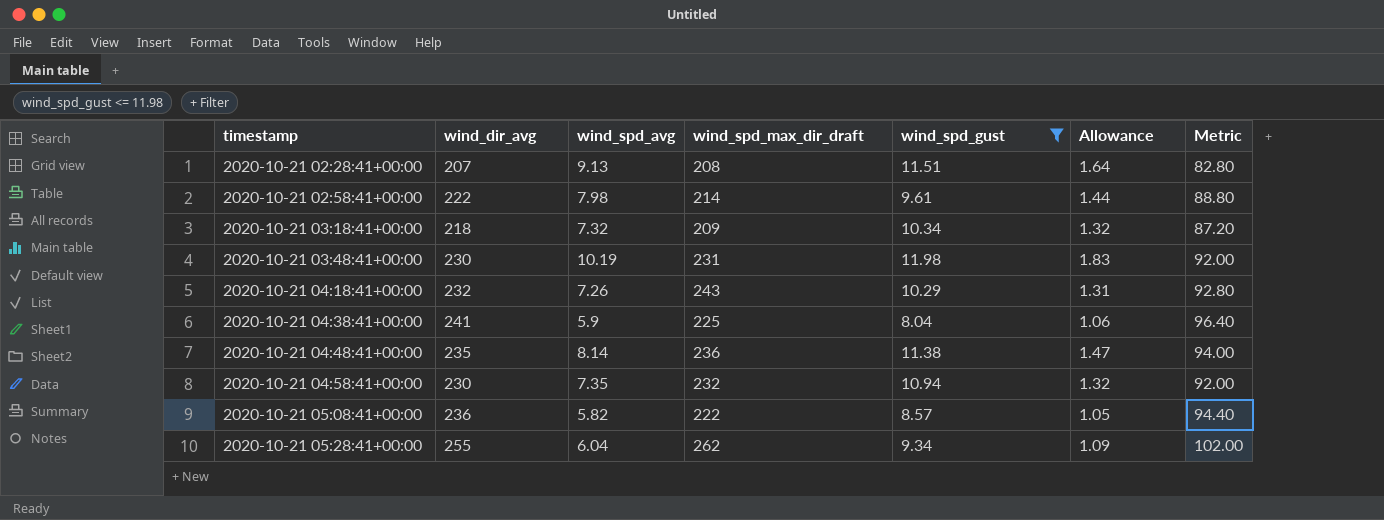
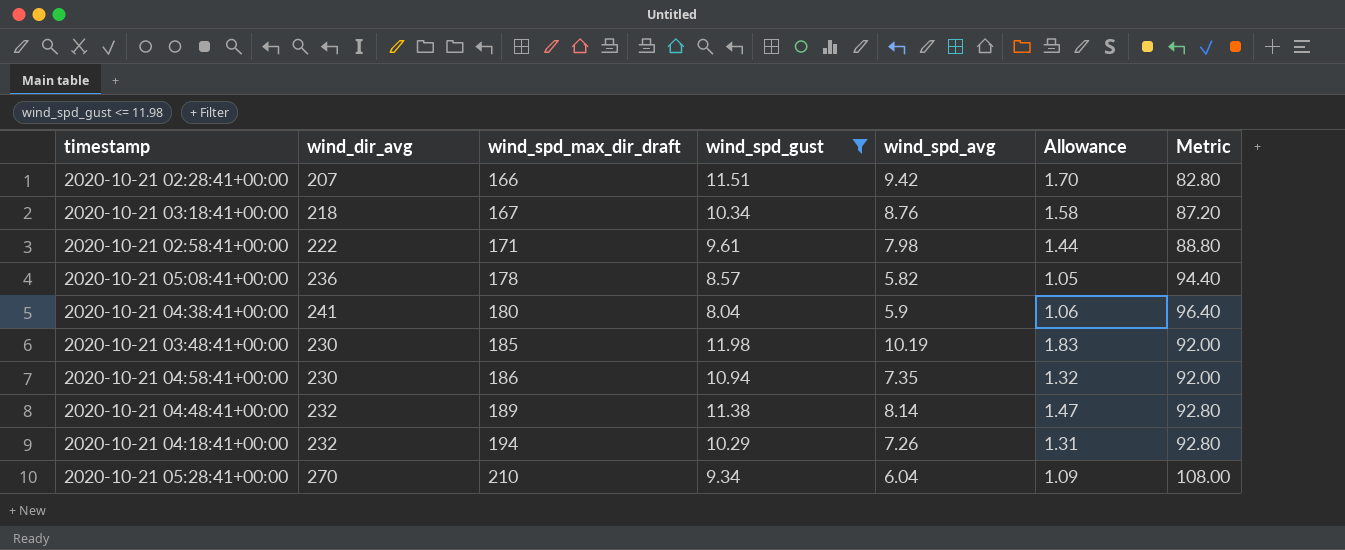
row order: timestamp ascending -> wind_spd_max_dir_draft ascending
column wind_spd_avg | position: 3 -> 5
2020-10-21 02:28:41+00:00 | wind_spd_max_dir_draft: 208 -> 166
2020-10-21 02:28:41+00:00 | wind_spd_avg: 9.13 -> 9.42
2020-10-21 02:28:41+00:00 | Allowance: 1.64 -> 1.70
2020-10-21 03:18:41+00:00 | wind_spd_max_dir_draft: 209 -> 167
2020-10-21 03:18:41+00:00 | wind_spd_avg: 7.32 -> 8.76
2020-10-21 03:18:41+00:00 | Allowance: 1.32 -> 1.58
2020-10-21 02:58:41+00:00 | wind_spd_max_dir_draft: 214 -> 171
2020-10-21 05:08:41+00:00 | wind_spd_max_dir_draft: 222 -> 178
2020-10-21 04:38:41+00:00 | wind_spd_max_dir_draft: 225 -> 180
2020-10-21 03:48:41+00:00 | wind_spd_max_dir_draft: 231 -> 185
2020-10-21 04:58:41+00:00 | wind_spd_max_dir_draft: 232 -> 186
2020-10-21 04:48:41+00:00 | wind_dir_avg: 235 -> 232
2020-10-21 04:48:41+00:00 | wind_spd_max_dir_draft: 236 -> 189
2020-10-21 04:48:41+00:00 | Metric: 94.00 -> 92.80
2020-10-21 04:18:41+00:00 | wind_spd_max_dir_draft: 243 -> 194
2020-10-21 05:28:41+00:00 | wind_dir_avg: 255 -> 270
2020-10-21 05:28:41+00:00 | wind_spd_max_dir_draft: 262 -> 210
2020-10-21 05:28:41+00:00 | Metric: 102.00 -> 108.00

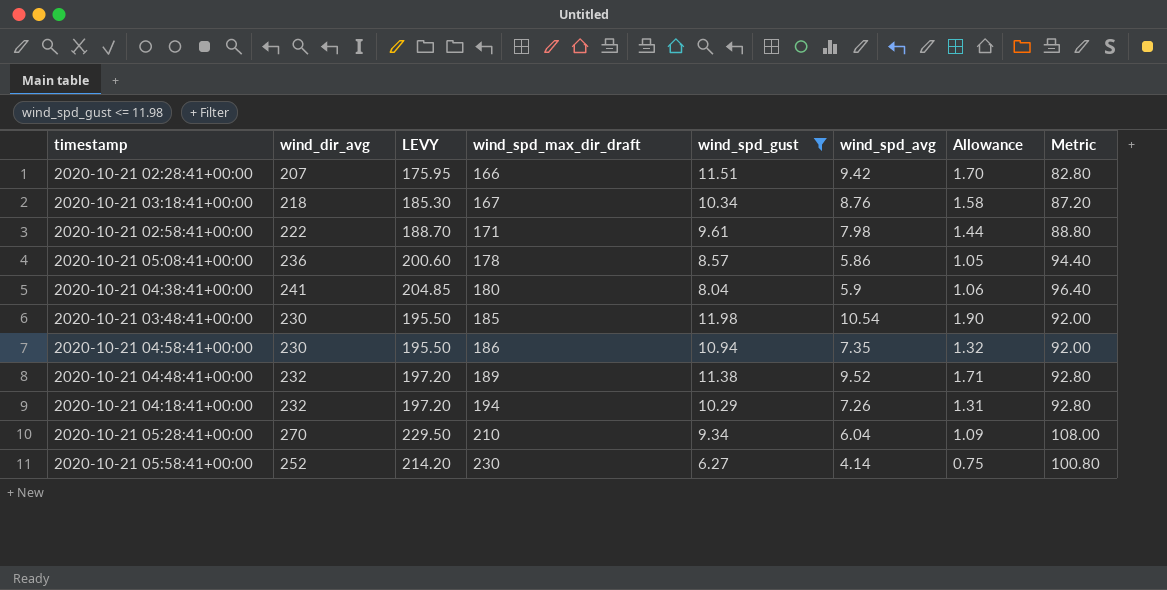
column LEVY | formula: none -> [wind_dir_avg] * 0.85
2020-10-21 05:08:41+00:00 | wind_spd_avg: 5.82 -> 5.86
2020-10-21 03:48:41+00:00 | wind_spd_avg: 10.19 -> 10.54
2020-10-21 03:48:41+00:00 | Allowance: 1.83 -> 1.90
2020-10-21 04:48:41+00:00 | wind_spd_avg: 8.14 -> 9.52
2020-10-21 04:48:41+00:00 | Allowance: 1.47 -> 1.71
row 2020-10-21 05:58:41+00:00: none -> 252 | 214.20 | 230 | 6.27 | 4.14 | 0.75 | 100.80

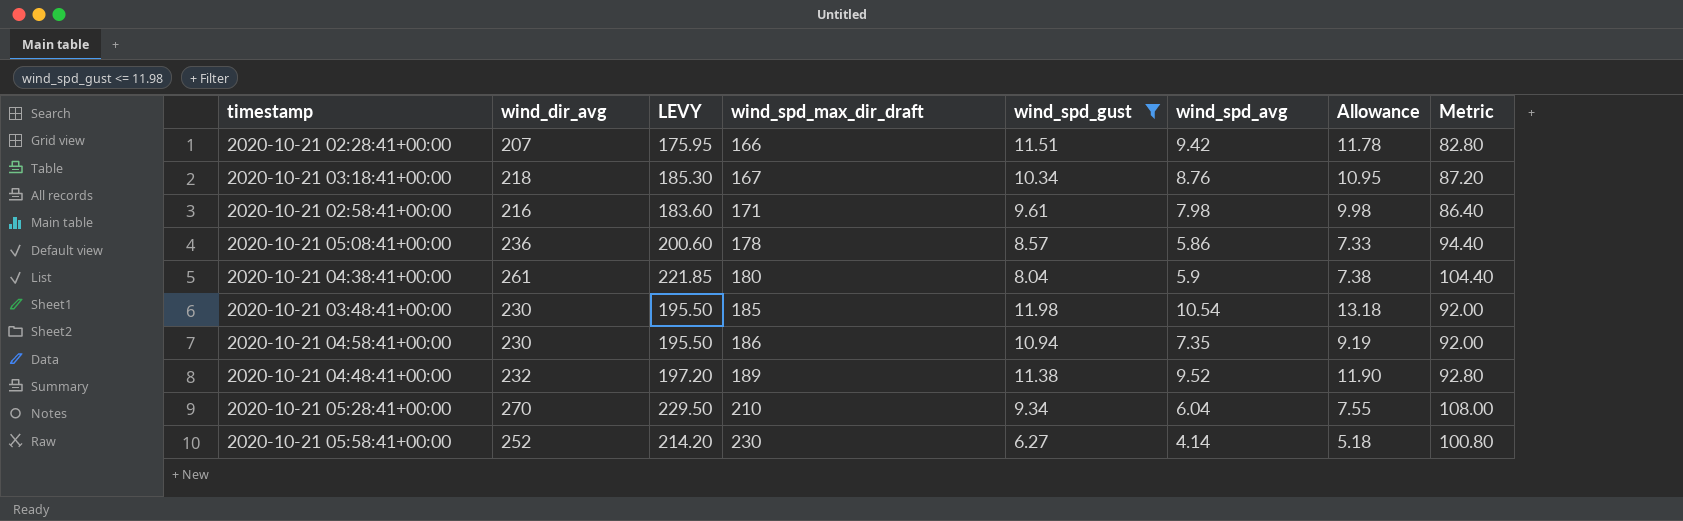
column Allowance | formula: [wind_spd_avg] * 0.18 -> [wind_spd_avg] * 1.25
row 2020-10-21 04:18:41+00:00: 232 | 197.20 | 194 | 10.29 | 7.26 | 1.31 | 92.80 -> none
2020-10-21 02:58:41+00:00 | wind_dir_avg: 222 -> 216
2020-10-21 02:58:41+00:00 | LEVY: 188.70 -> 183.60
2020-10-21 02:58:41+00:00 | Metric: 88.80 -> 86.40
2020-10-21 04:38:41+00:00 | wind_dir_avg: 241 -> 261
2020-10-21 04:38:41+00:00 | LEVY: 204.85 -> 221.85
2020-10-21 04:38:41+00:00 | Metric: 96.40 -> 104.40

